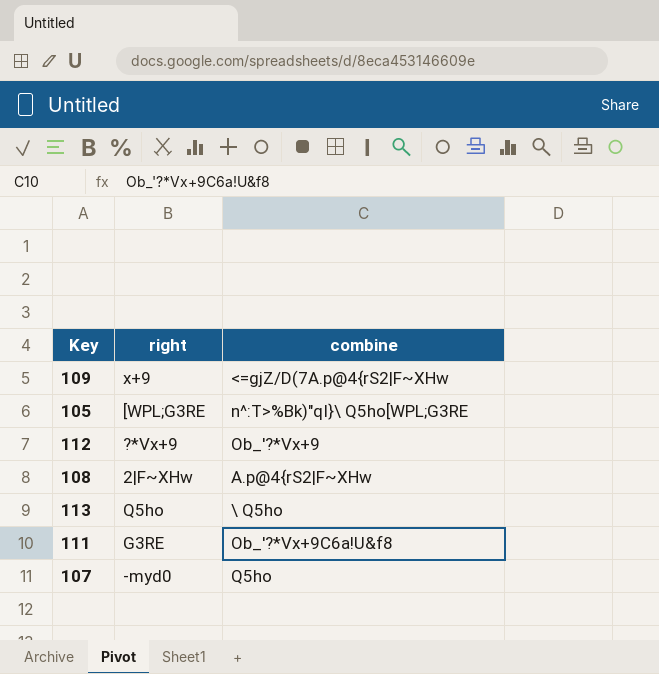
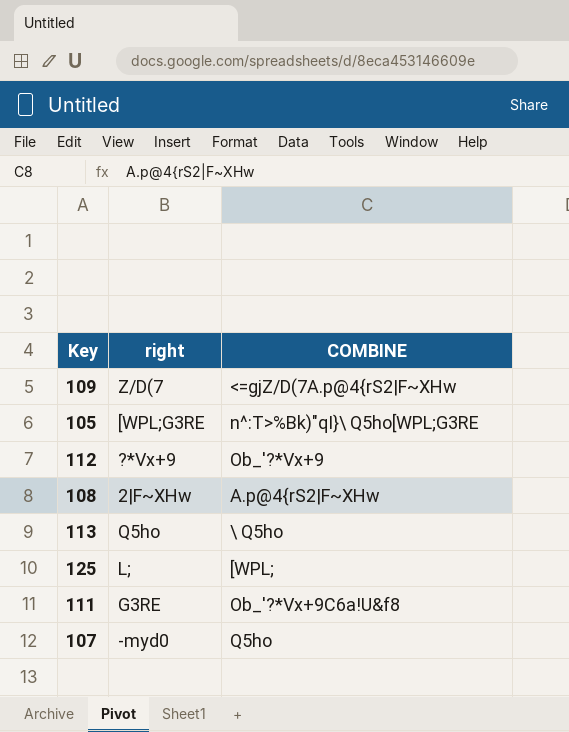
column name: combine -> COMBINE
109 | right: x+9 -> Z/D(7
row 125: none -> L; | [WPL;

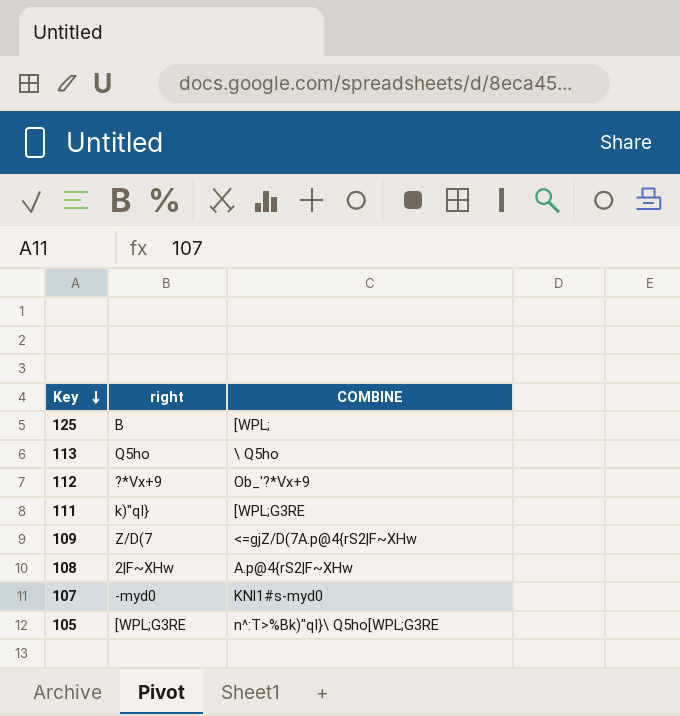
row order: none -> Key descending
125 | right: L; -> B
111 | right: G3RE -> k)"qI}
111 | COMBINE: Ob_'?*Vx+9C6a!U&f8 -> [WPL;G3RE
107 | COMBINE: Q5ho -> KNl1#s-myd0

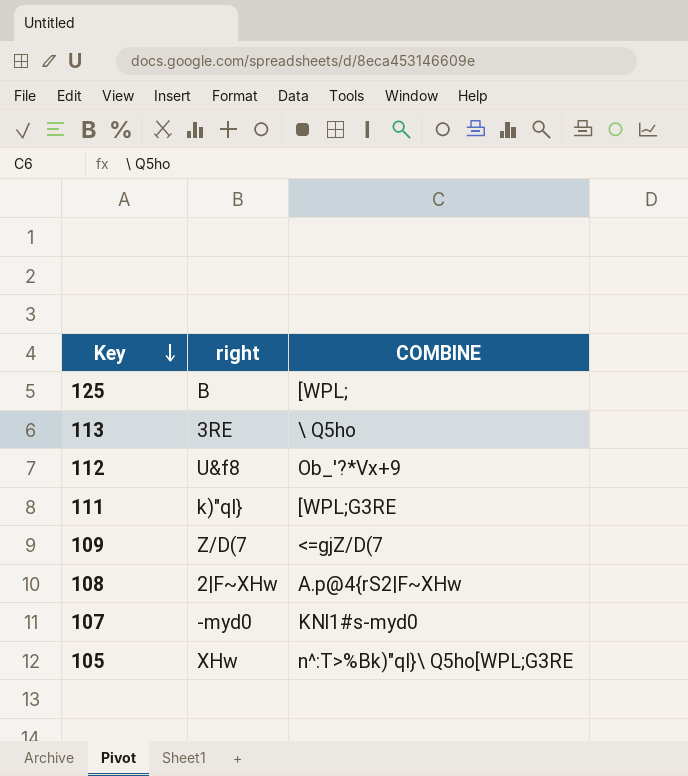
113 | right: Q5ho -> 3RE
112 | right: ?*Vx+9 -> U&f8
109 | COMBINE: <=gjZ/D(7A.p@4{rS2|F~XHw -> <=gjZ/D(7
105 | right: [WPL;G3RE -> XHw

